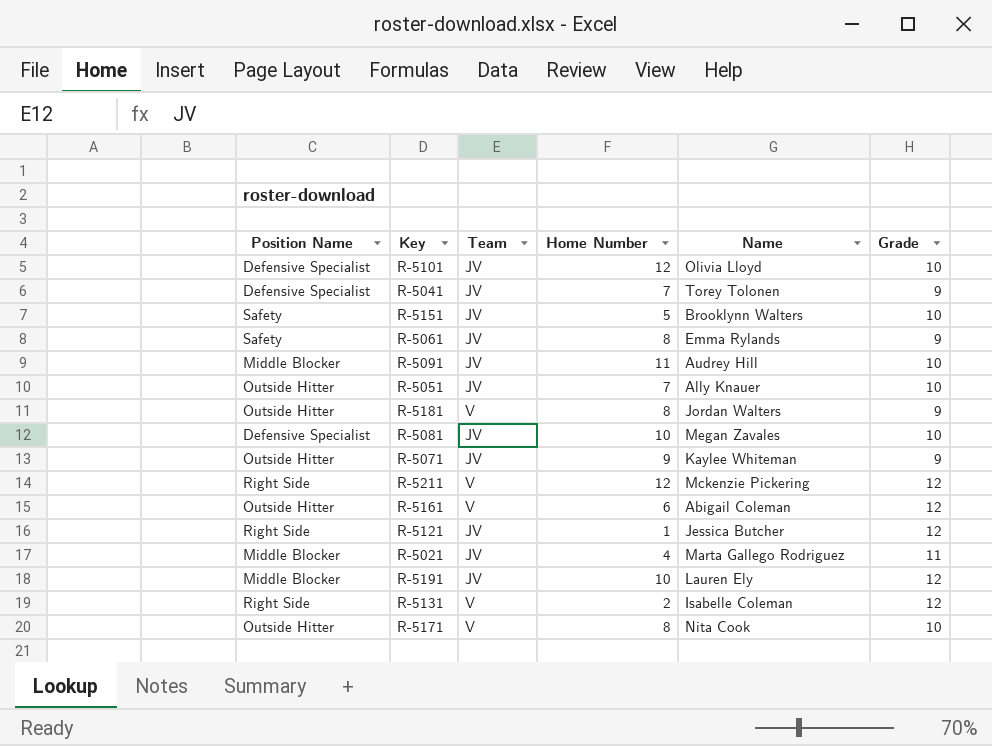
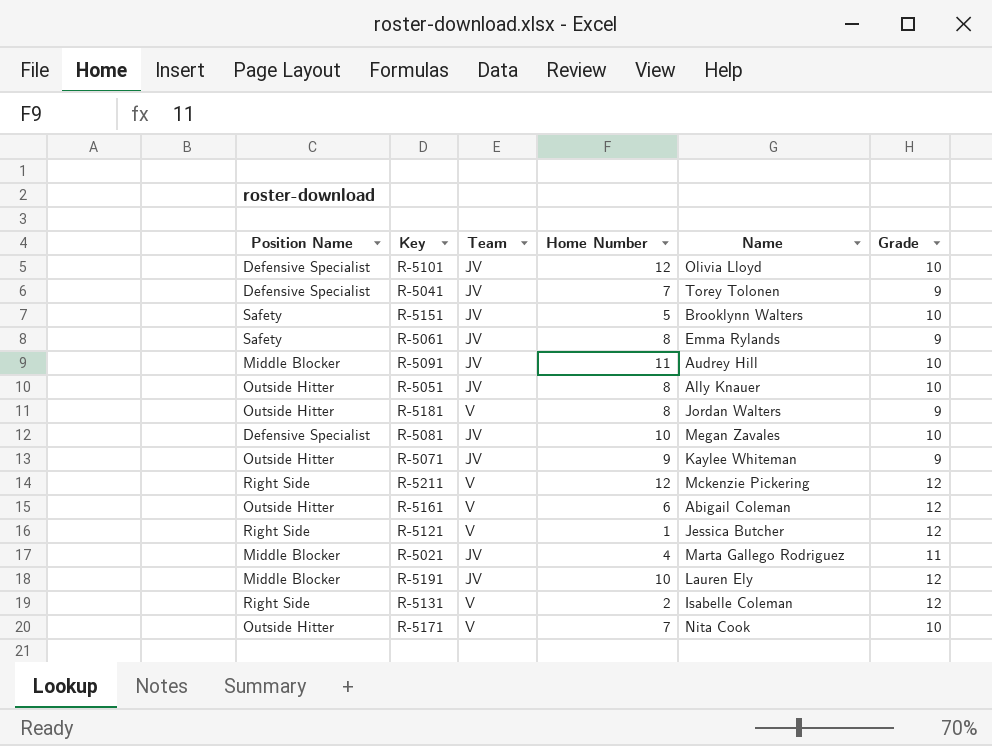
R-5051 | Home Number: 7 -> 8
R-5121 | Team: JV -> V
R-5171 | Home Number: 8 -> 7

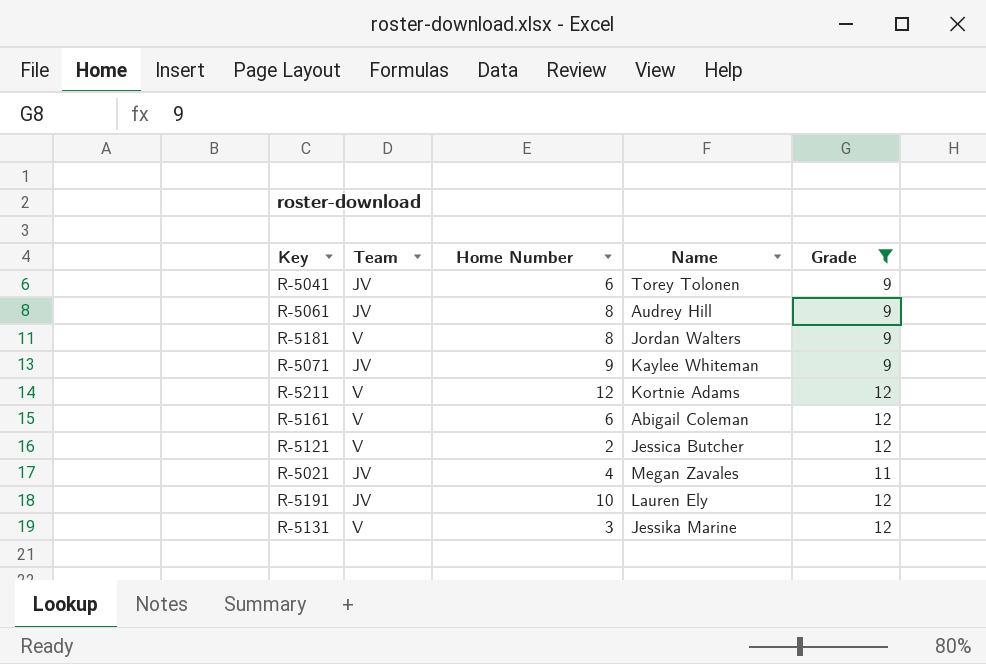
filter: none -> Grade != 10
column Position Name | position: 1 -> none
R-5041 | Home Number: 7 -> 6
R-5061 | Name: Emma Rylands -> Audrey Hill
R-5211 | Name: Mckenzie Pickering -> Kortnie Adams
R-5121 | Home Number: 1 -> 2
R-5021 | Name: Marta Gallego Rodriguez -> Megan Zavales
R-5131 | Home Number: 2 -> 3
R-5131 | Name: Isabelle Coleman -> Jessika Marine

